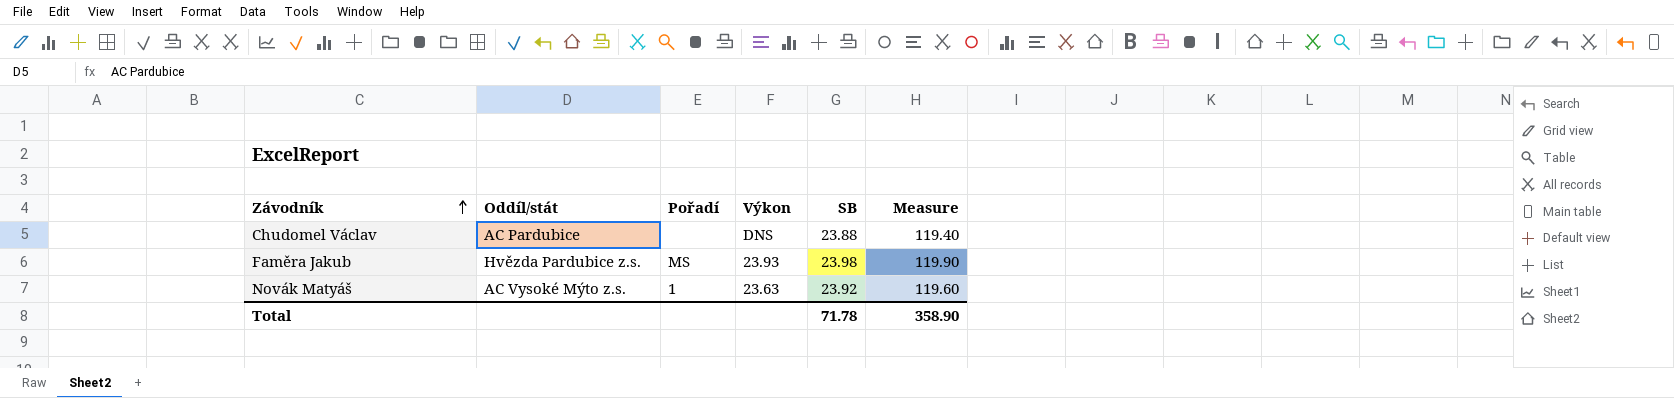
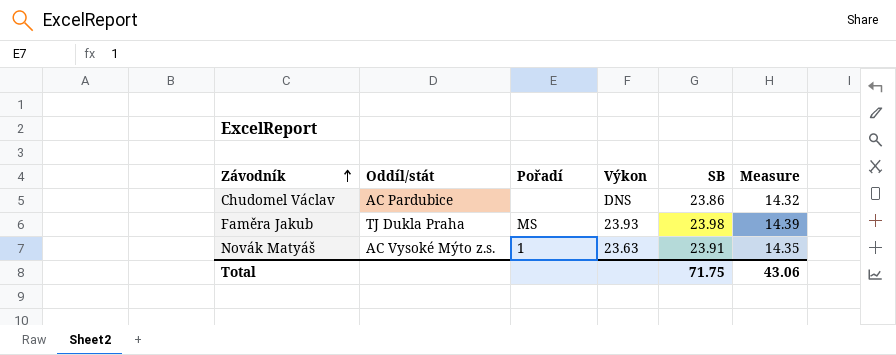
column Measure | formula: [SB] * 5 -> [SB] * 0.6
Chudomel Václav | SB: 23.88 -> 23.86
Faměra Jakub | Oddíl/stát: Hvězda Pardubice z.s. -> TJ Dukla Praha
Novák Matyáš | SB: 23.92 -> 23.91
Total | SB: 71.78 -> 71.75
Total | Measure: 358.90 -> 43.06

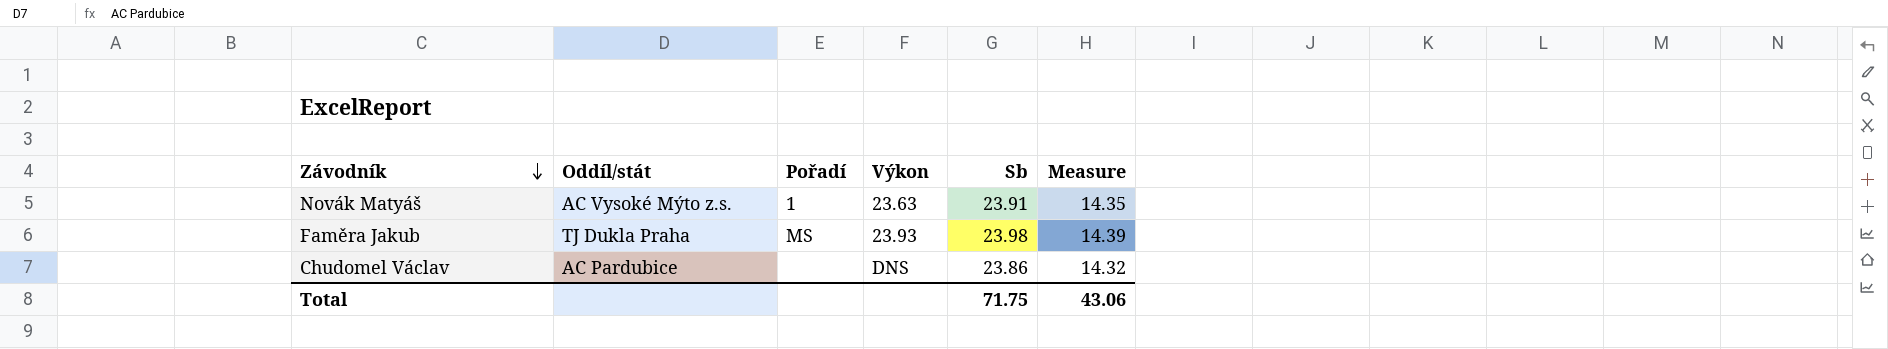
row order: Závodník ascending -> Závodník descending
column name: SB -> Sb

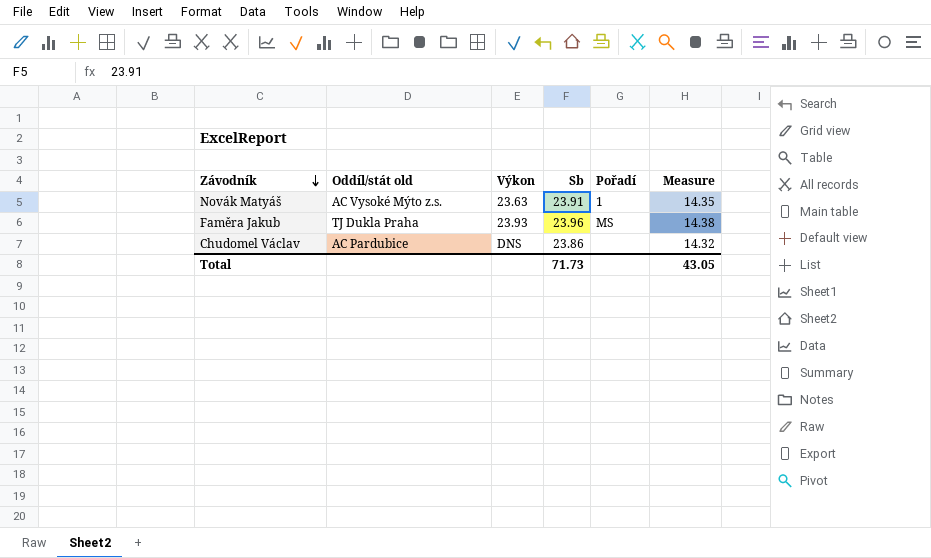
column name: Oddíl/stát -> Oddíl/stát old
column Pořadí | position: 3 -> 5
Faměra Jakub | Sb: 23.98 -> 23.96
Faměra Jakub | Measure: 14.39 -> 14.38
Total | Sb: 71.75 -> 71.73
Total | Measure: 43.06 -> 43.05

